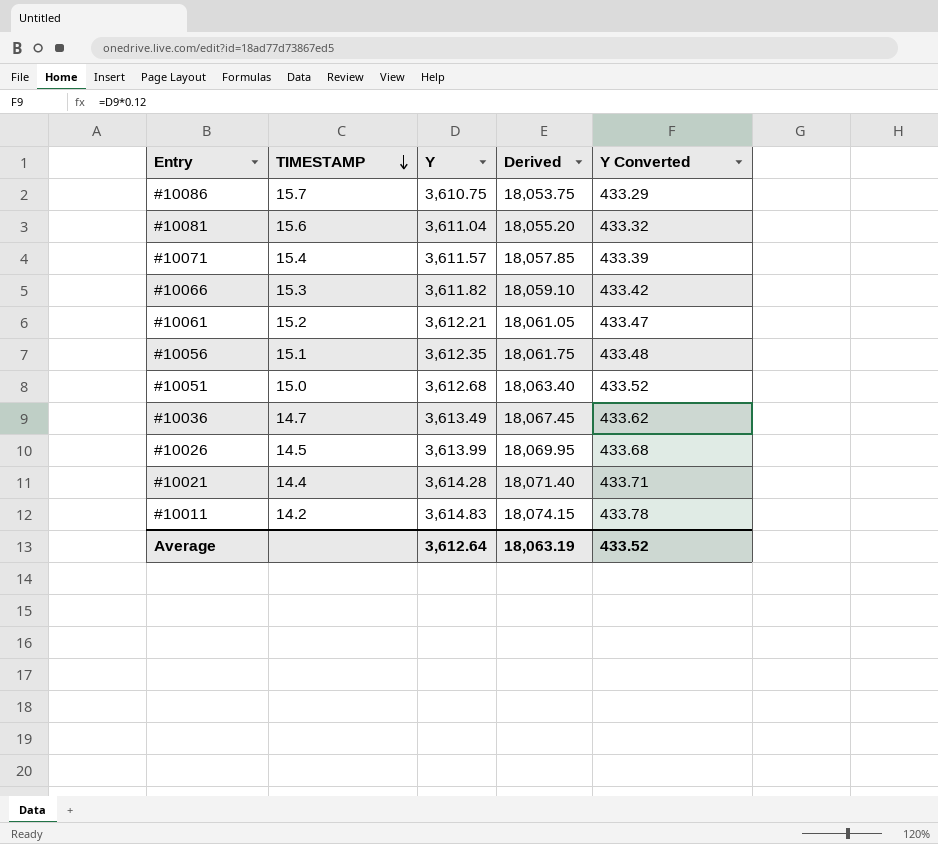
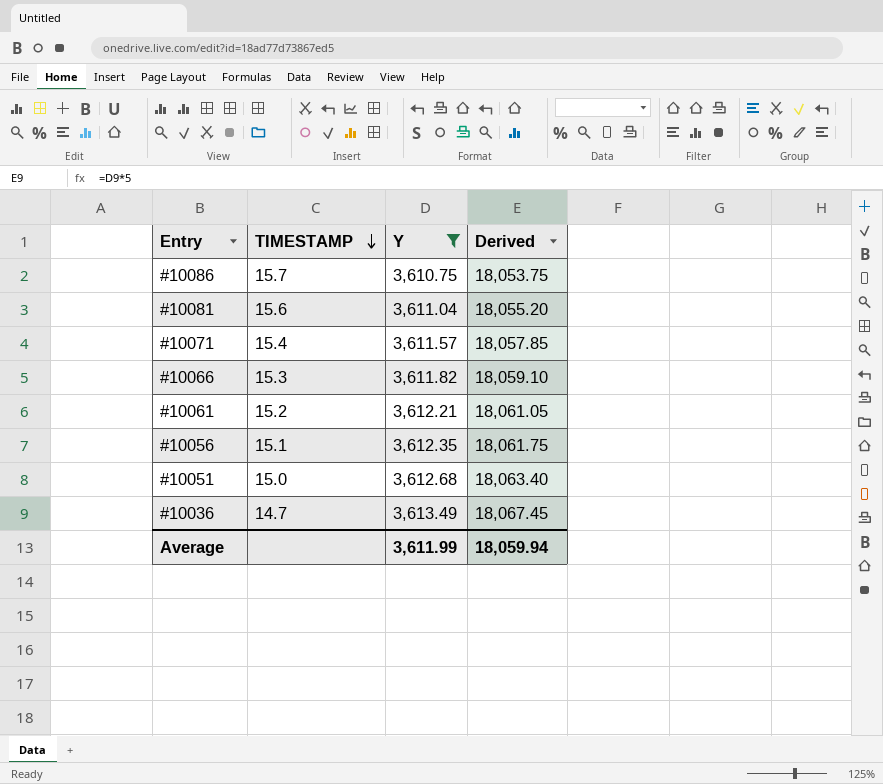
filter: none -> Y <= 3,613.49
column Y Converted | formula: [Y] * 0.12 -> none
Average | Y: 3,612.64 -> 3,611.99
Average | Derived: 18,063.19 -> 18,059.94

